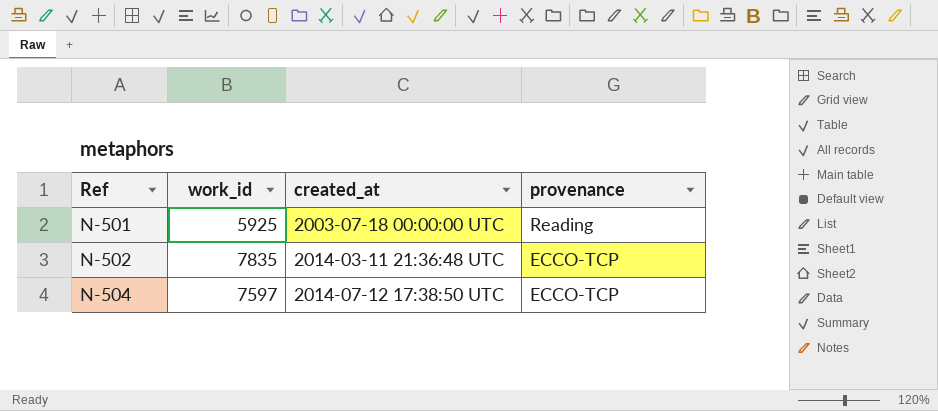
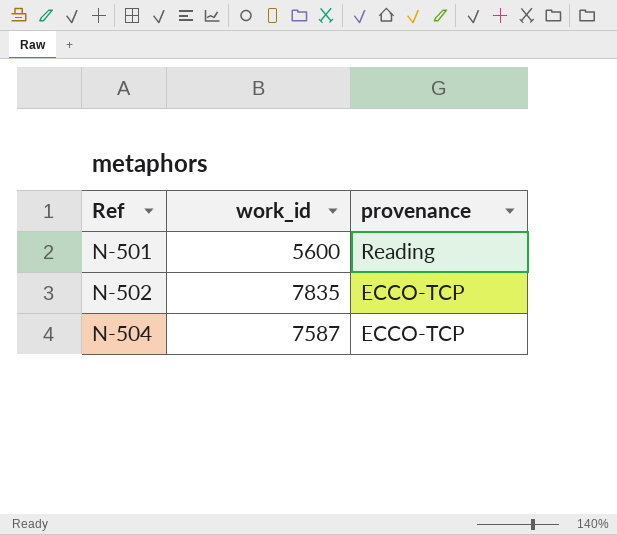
column created_at | position: 3 -> none
N-501 | work_id: 5925 -> 5600
N-504 | work_id: 7597 -> 7587

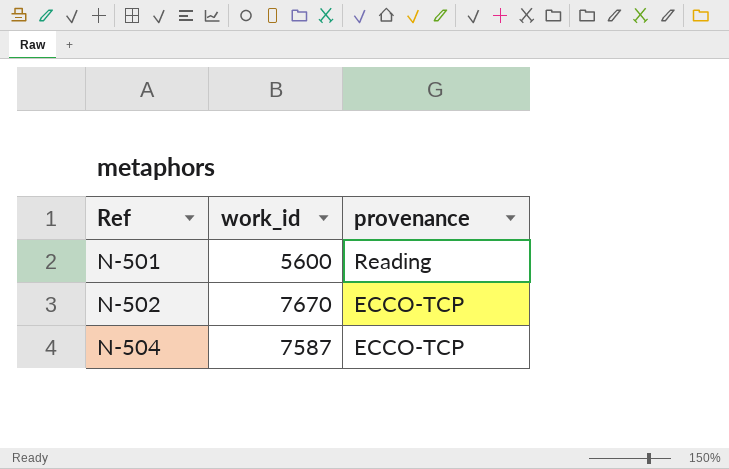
N-502 | work_id: 7835 -> 7670

